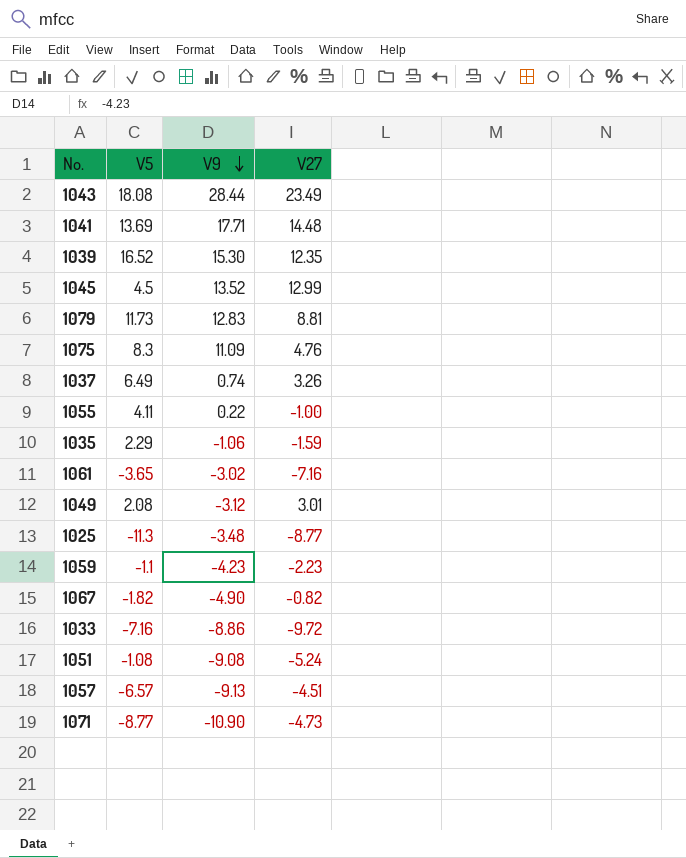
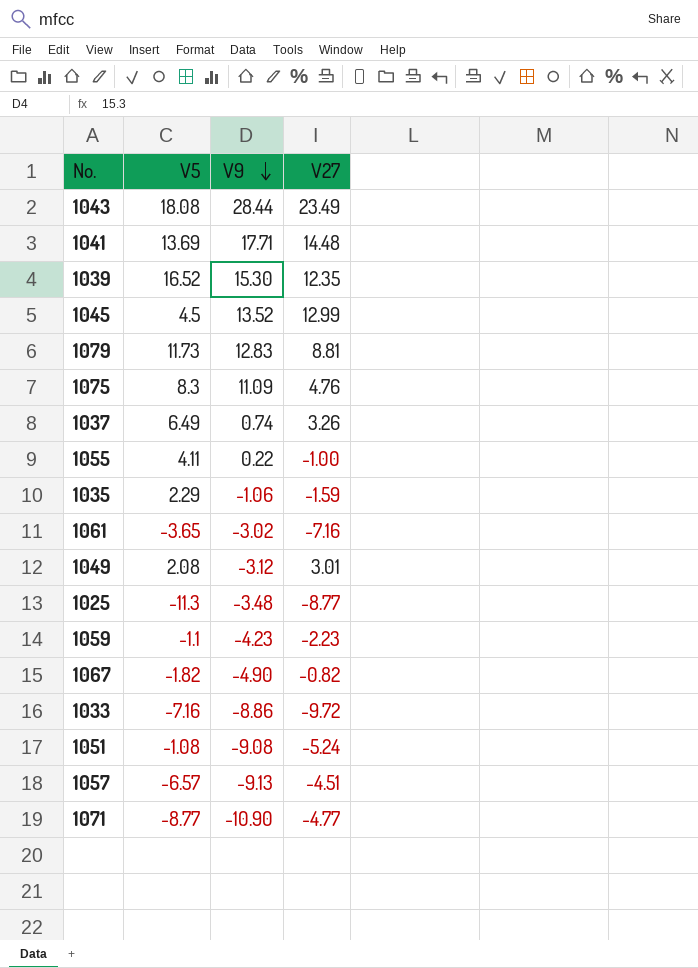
1071 | V27: -4.73 -> -4.77

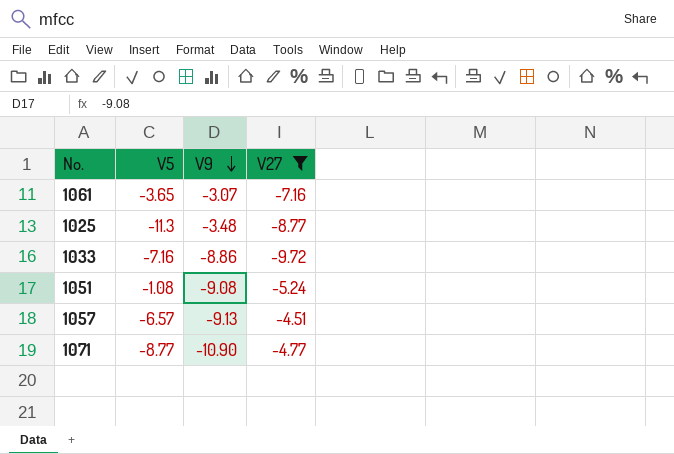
filter: none -> V27 <= -4.51
1061 | V9: -3.02 -> -3.07

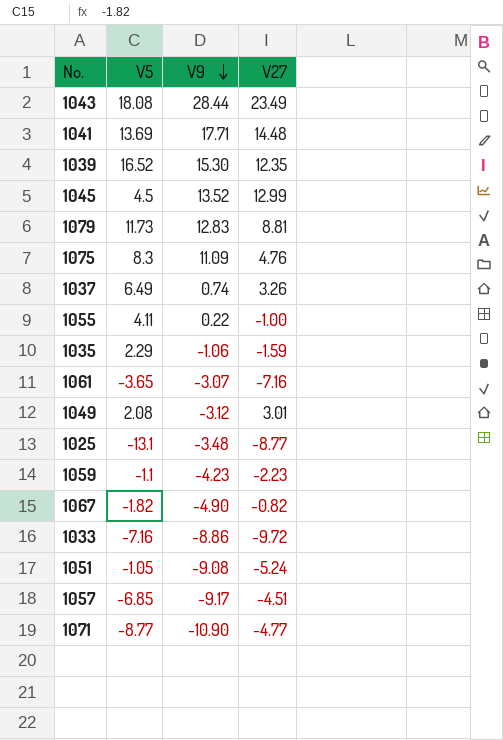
filter: V27 <= -4.51 -> none
1025 | V5: -11.3 -> -13.1
1051 | V5: -1.08 -> -1.05
1057 | V5: -6.57 -> -6.85
1057 | V9: -9.13 -> -9.17

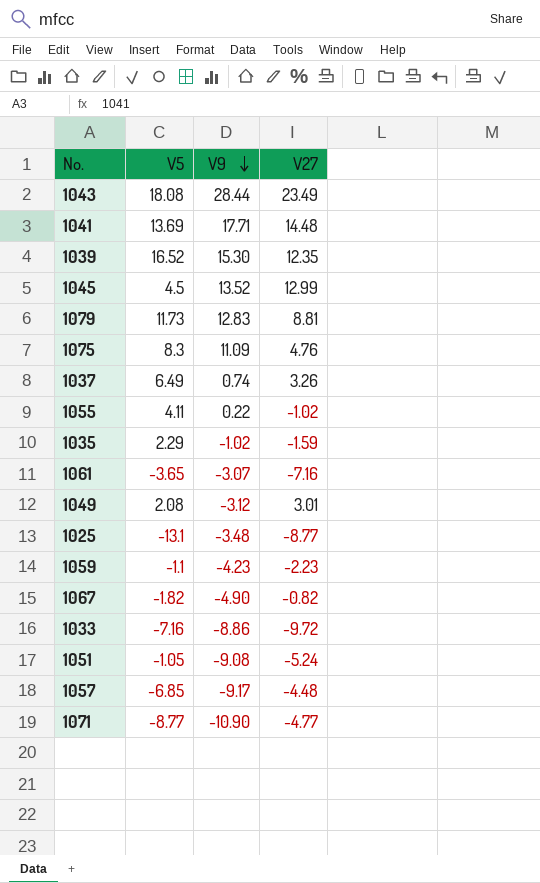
1055 | V27: -1.00 -> -1.02
1035 | V9: -1.06 -> -1.02
1057 | V27: -4.51 -> -4.48

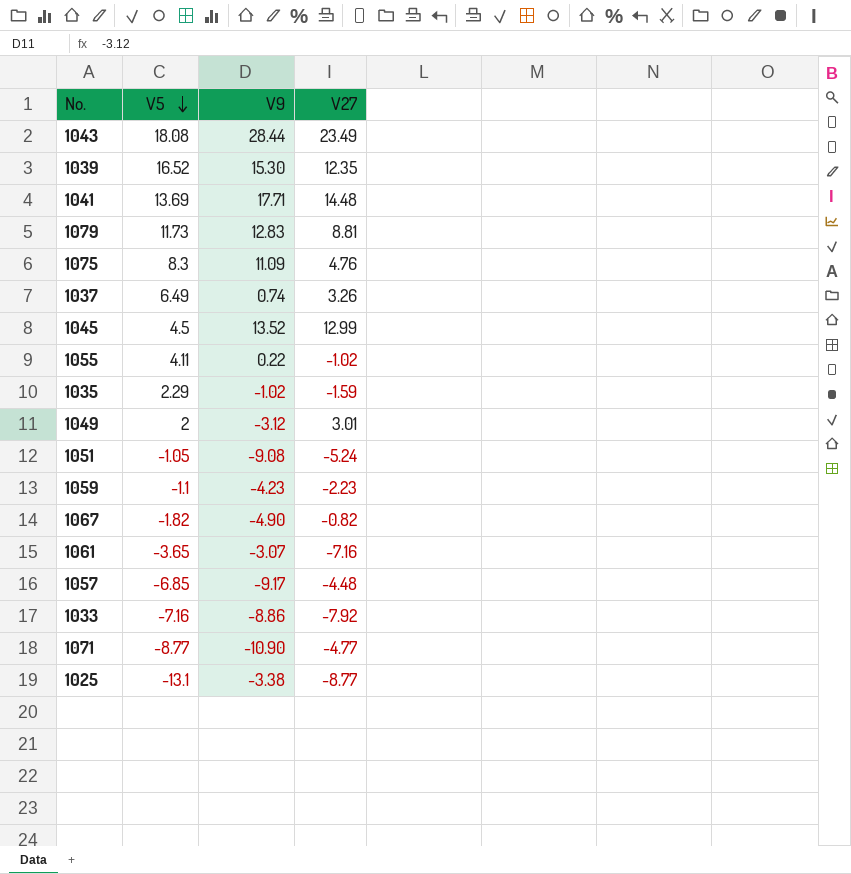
row order: V9 descending -> V5 descending
1049 | V5: 2.08 -> 2
1033 | V27: -9.72 -> -7.92
1025 | V9: -3.48 -> -3.38

